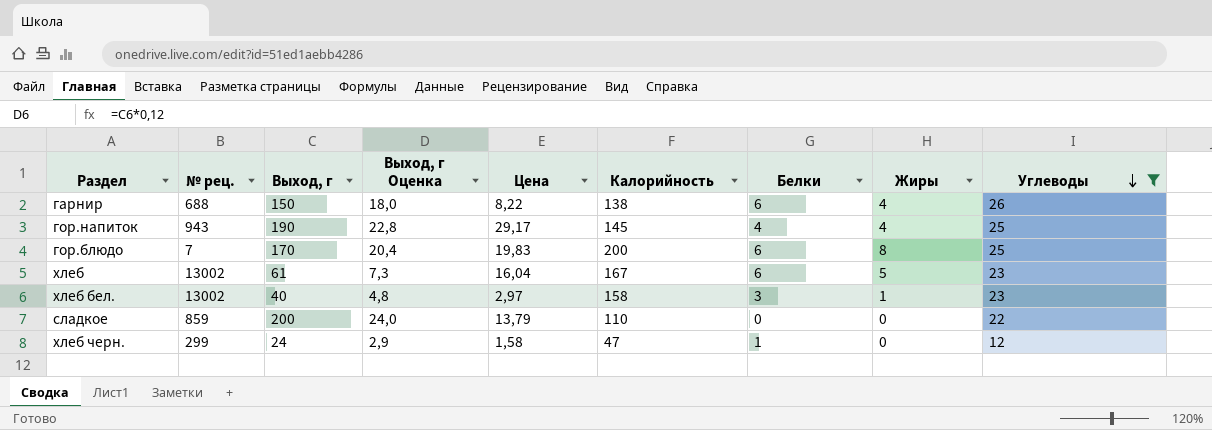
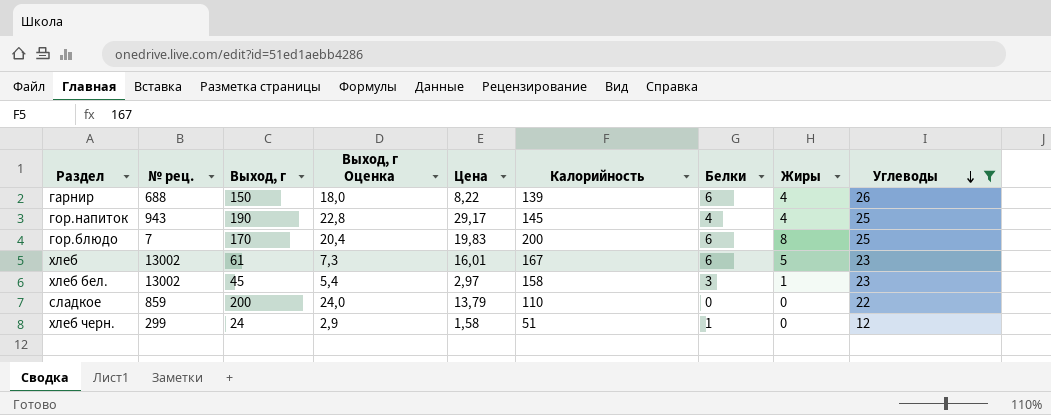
гарнир | Калорийность: 138 -> 139
хлеб | Цена: 16,04 -> 16,01
хлеб бел. | Выход, г: 40 -> 45
хлеб бел. | Выход, г Оценка: 4,8 -> 5,4
хлеб черн. | Калорийность: 47 -> 51

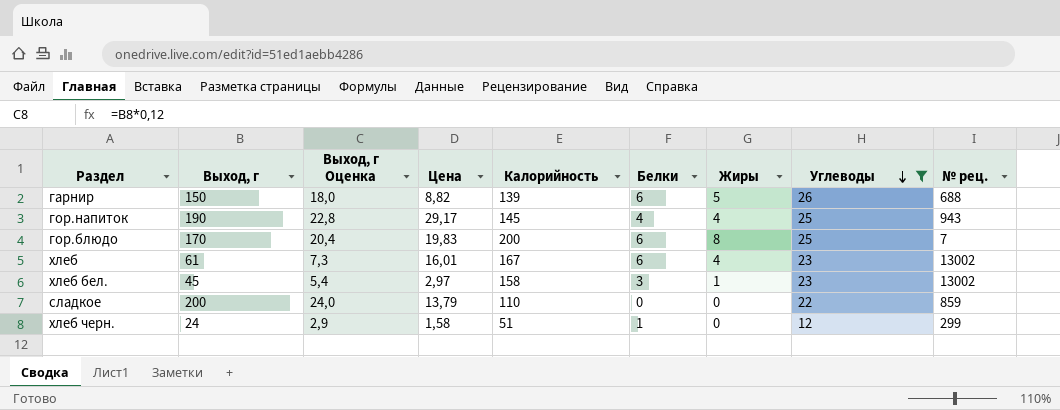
column № рец. | position: 2 -> 9
гарнир | Цена: 8,22 -> 8,82
гарнир | Жиры: 4 -> 5
хлеб | Жиры: 5 -> 4

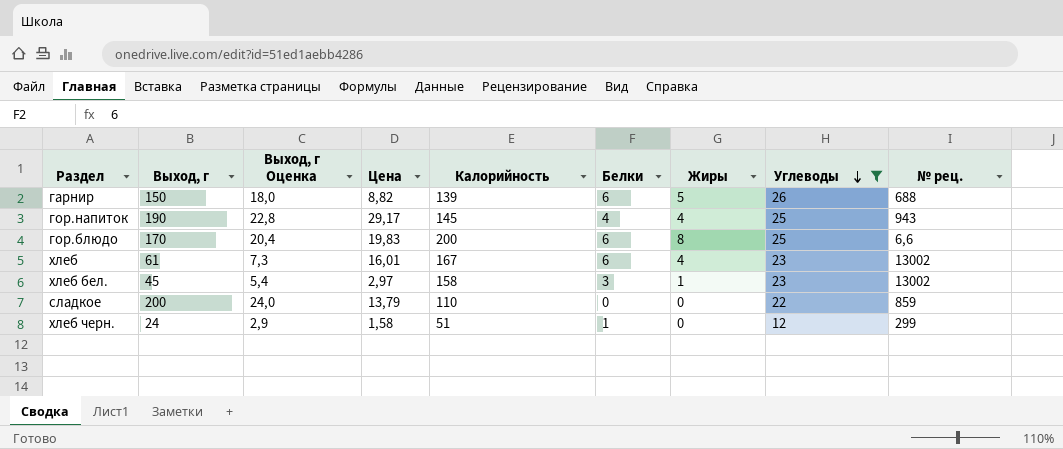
гор.блюдо | № рец.: 7 -> 6,6

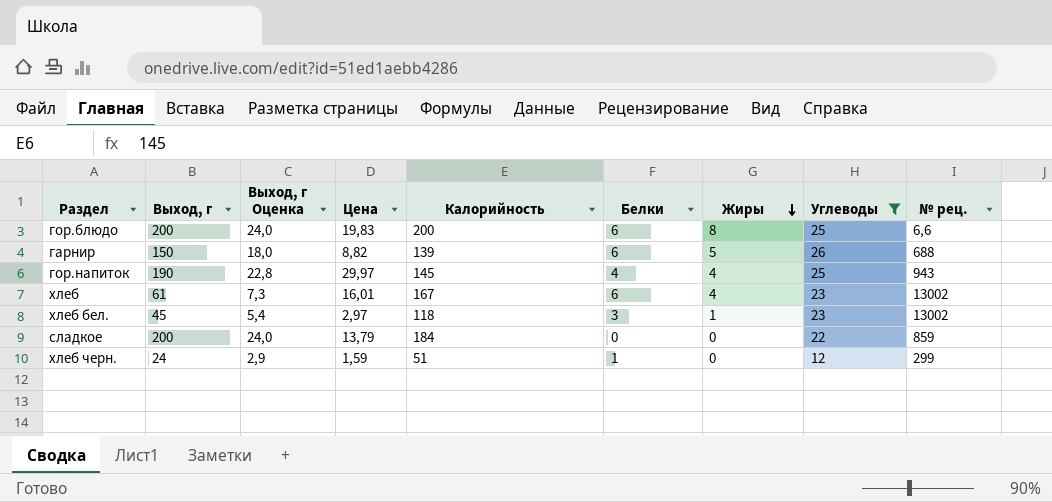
row order: Углеводы descending -> Жиры descending
гор.блюдо | Выход, г: 170 -> 200
гор.блюдо | Выход, г Оценка: 20,4 -> 24,0
гор.напиток | Цена: 29,17 -> 29,97
хлеб бел. | Калорийность: 158 -> 118
сладкое | Калорийность: 110 -> 184
хлеб черн. | Цена: 1,58 -> 1,59

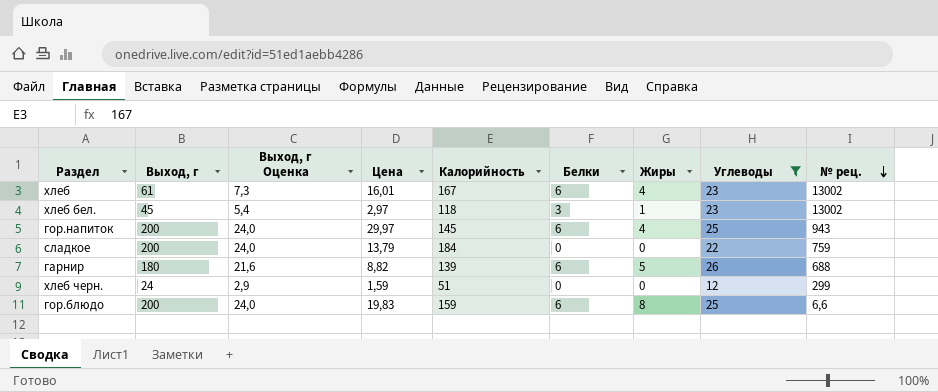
row order: Жиры descending -> № рец. descending
гор.напиток | Выход, г: 190 -> 200
гор.напиток | Выход, г Оценка: 22,8 -> 24,0
гор.напиток | Белки: 4 -> 6
сладкое | № рец.: 859 -> 759
гарнир | Выход, г: 150 -> 180
гарнир | Выход, г Оценка: 18,0 -> 21,6
хлеб черн. | Белки: 1 -> 0
гор.блюдо | Калорийность: 200 -> 159

